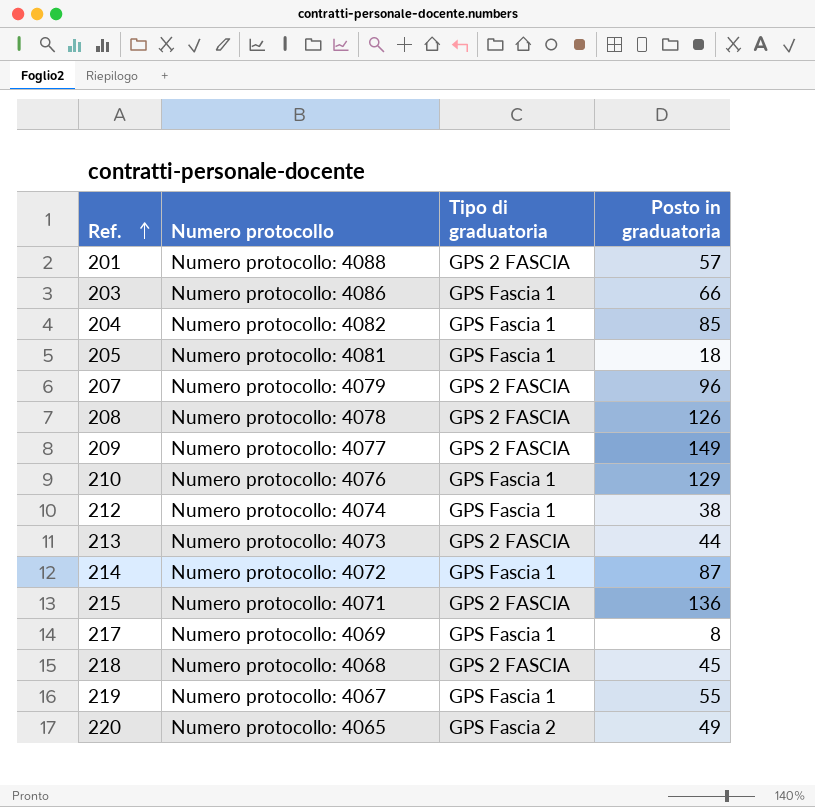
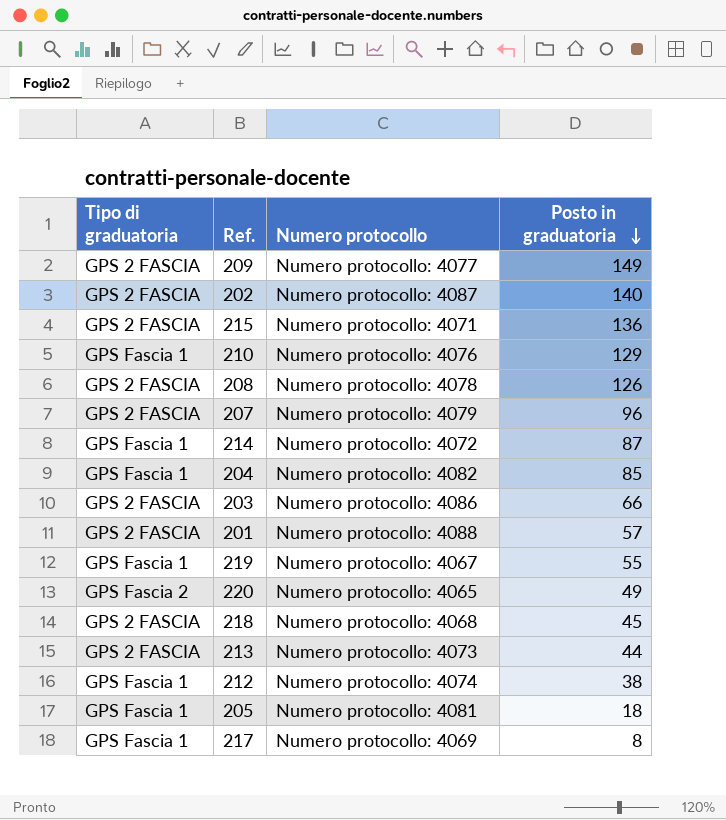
row order: Ref. ascending -> Posto in graduatoria descending
column Tipo di graduatoria | position: 3 -> 1
row 202: none -> GPS 2 FASCIA | Numero protocollo: 4087 | 140
203 | Tipo di graduatoria: GPS Fascia 1 -> GPS 2 FASCIA

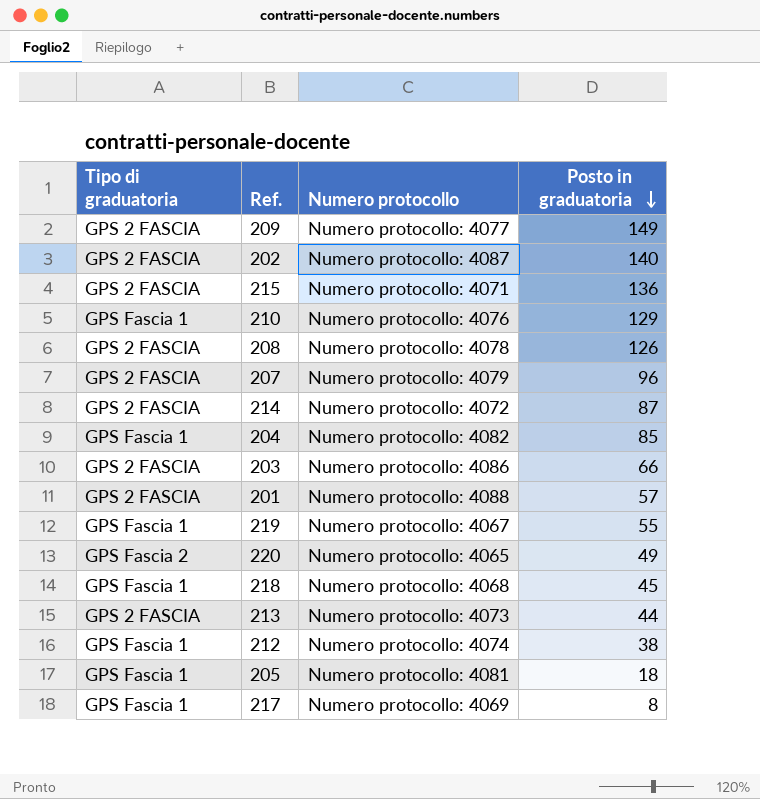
214 | Tipo di graduatoria: GPS Fascia 1 -> GPS 2 FASCIA
218 | Tipo di graduatoria: GPS 2 FASCIA -> GPS Fascia 1

